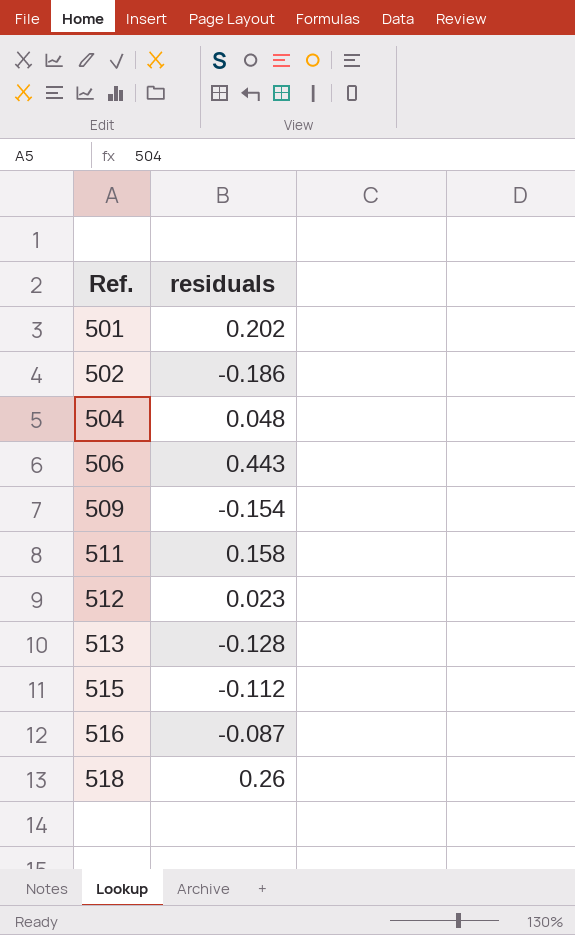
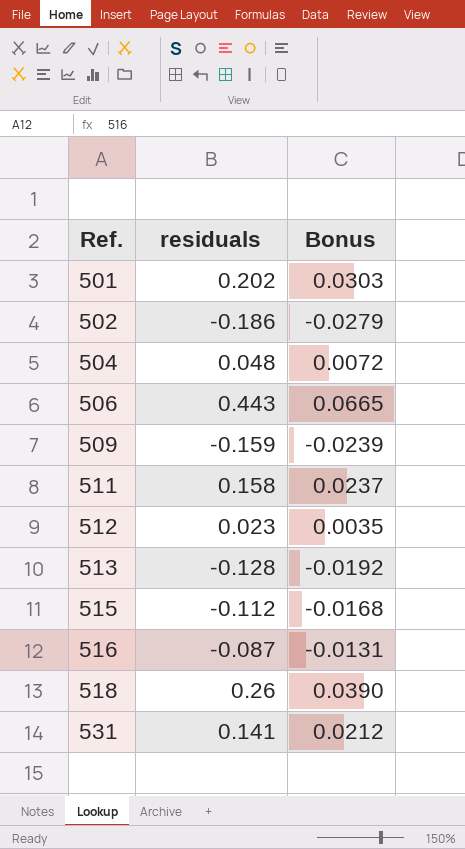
column Bonus | formula: none -> [residuals] * 0.15
509 | residuals: -0.154 -> -0.159
row 531: none -> 0.141 | 0.0212

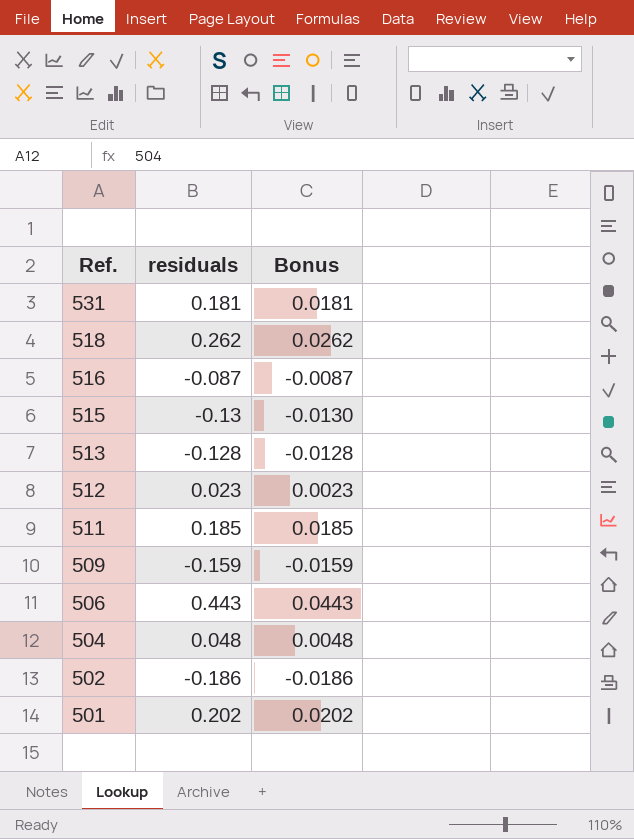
row order: Ref. ascending -> Ref. descending
column Bonus | formula: [residuals] * 0.15 -> [residuals] * 0.1
531 | residuals: 0.141 -> 0.181
518 | residuals: 0.26 -> 0.262
515 | residuals: -0.112 -> -0.13
511 | residuals: 0.158 -> 0.185

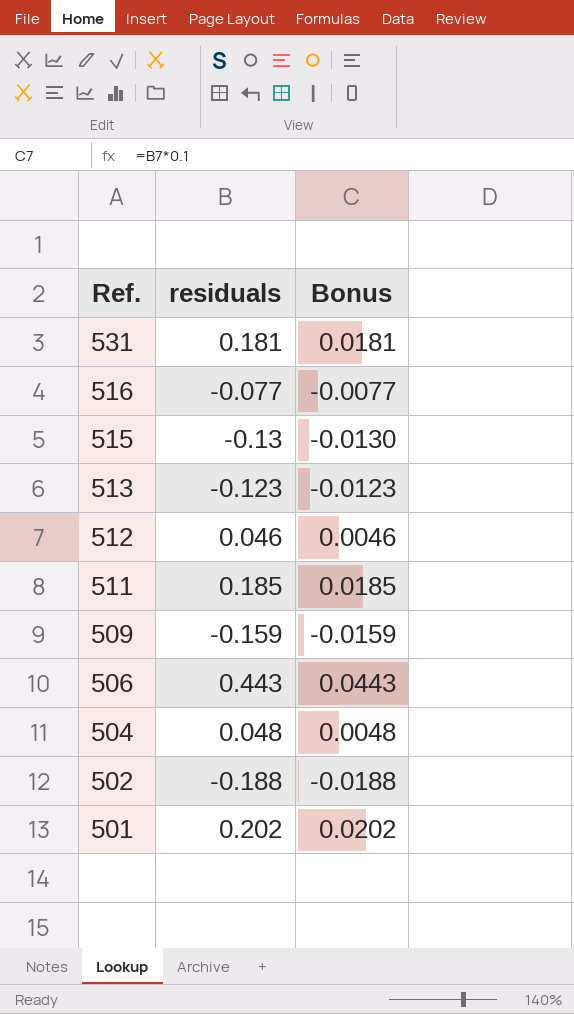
row 518: 0.262 | 0.0262 -> none
516 | residuals: -0.087 -> -0.077
516 | Bonus: -0.0087 -> -0.0077
513 | residuals: -0.128 -> -0.123
513 | Bonus: -0.0128 -> -0.0123
512 | residuals: 0.023 -> 0.046
512 | Bonus: 0.0023 -> 0.0046
502 | residuals: -0.186 -> -0.188
502 | Bonus: -0.0186 -> -0.0188

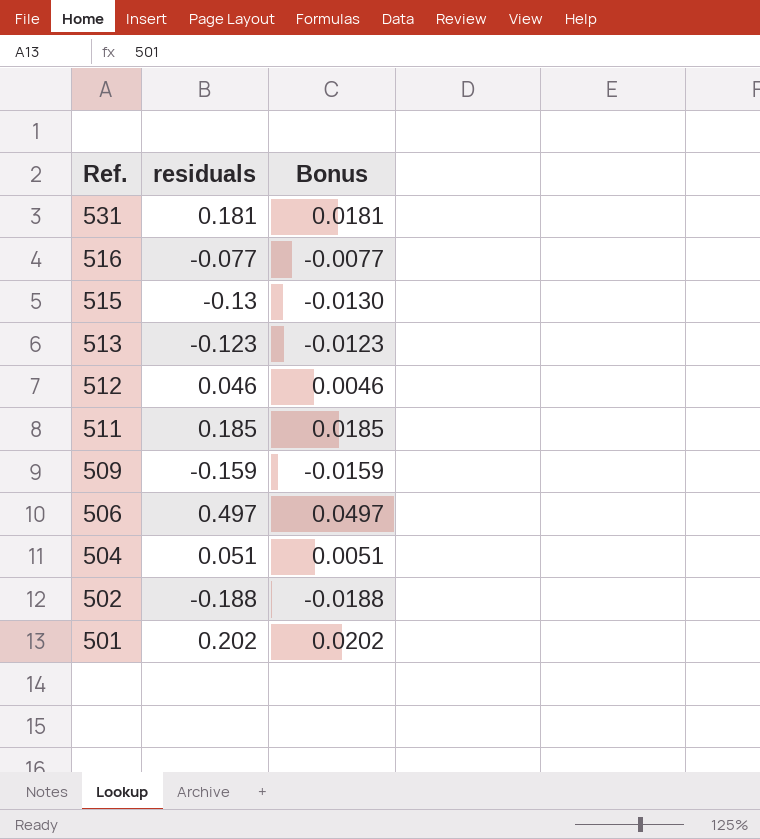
506 | residuals: 0.443 -> 0.497
506 | Bonus: 0.0443 -> 0.0497
504 | residuals: 0.048 -> 0.051
504 | Bonus: 0.0048 -> 0.0051

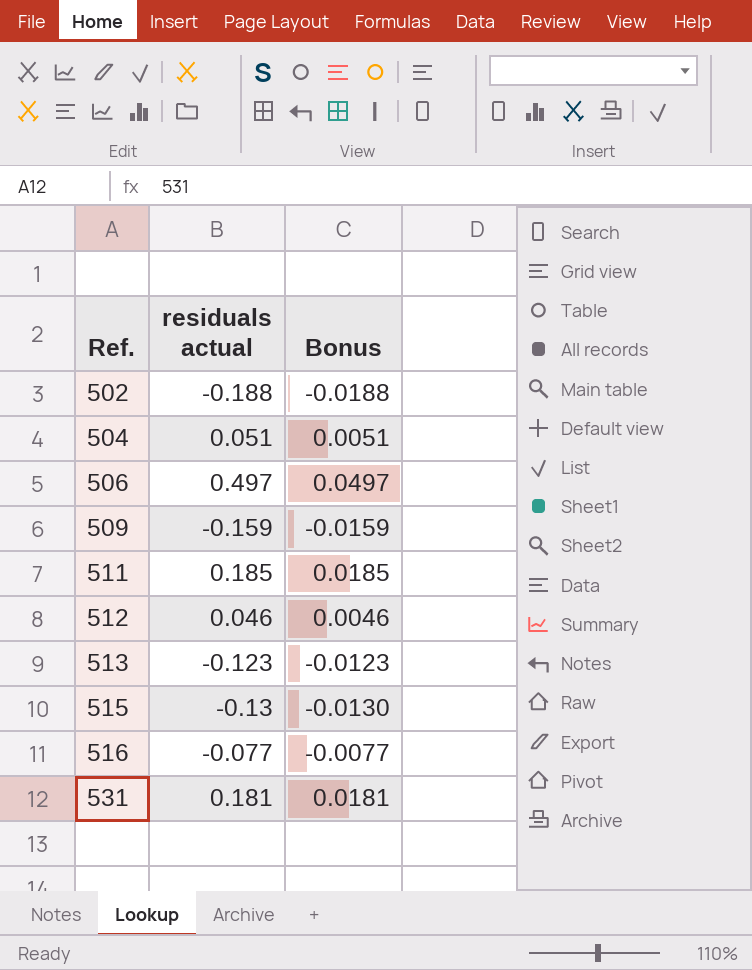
row order: Ref. descending -> Ref. ascending
column name: residuals -> residuals actual
row 501: 0.202 | 0.0202 -> none

